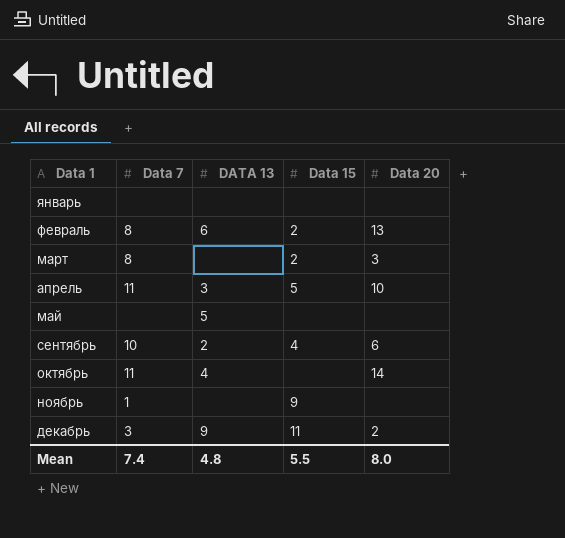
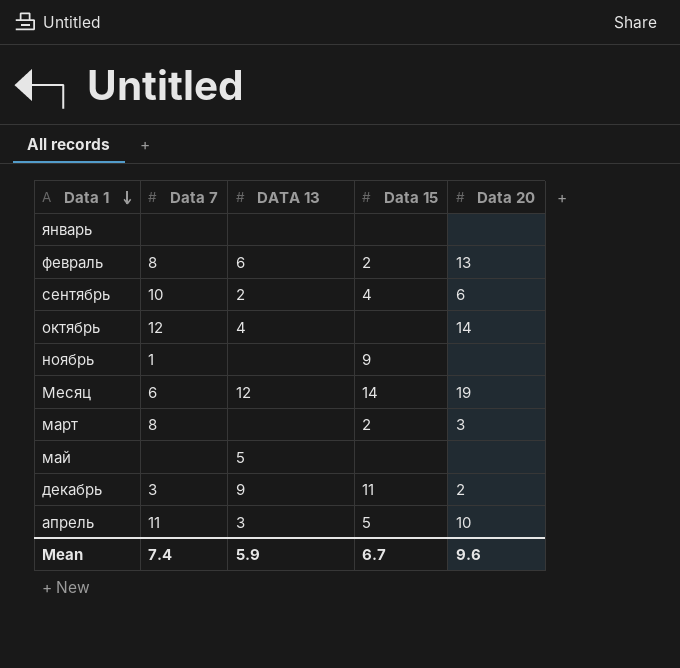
row order: none -> Data 1 descending
октябрь | Data 7: 11 -> 12
row Месяц: none -> 6 | 12 | 14 | 19
Mean | DATA 13: 4.8 -> 5.9
Mean | Data 15: 5.5 -> 6.7
Mean | Data 20: 8.0 -> 9.6

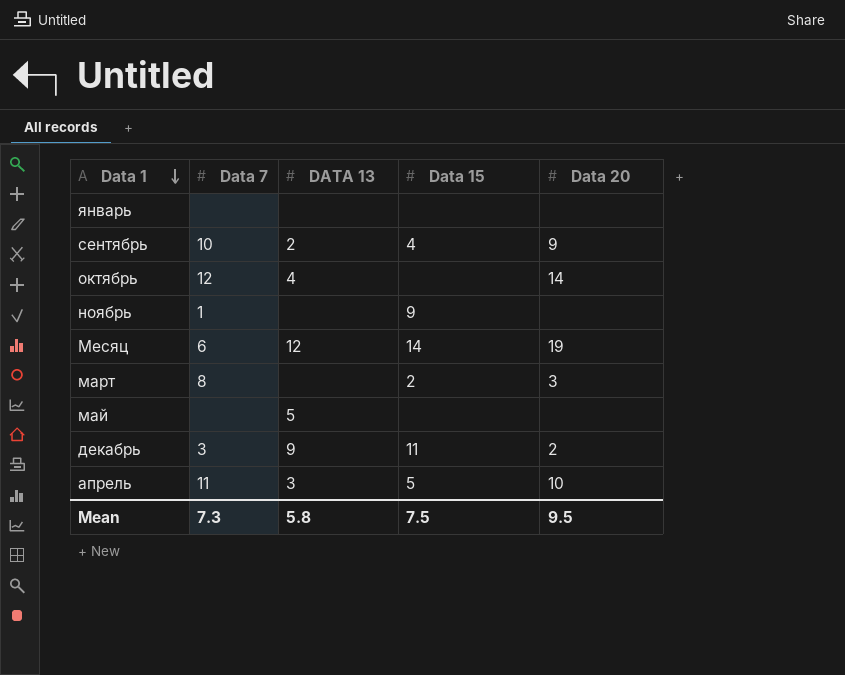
row февраль: 8 | 6 | 2 | 13 -> none
сентябрь | Data 20: 6 -> 9
Mean | Data 7: 7.4 -> 7.3
Mean | DATA 13: 5.9 -> 5.8
Mean | Data 15: 6.7 -> 7.5
Mean | Data 20: 9.6 -> 9.5

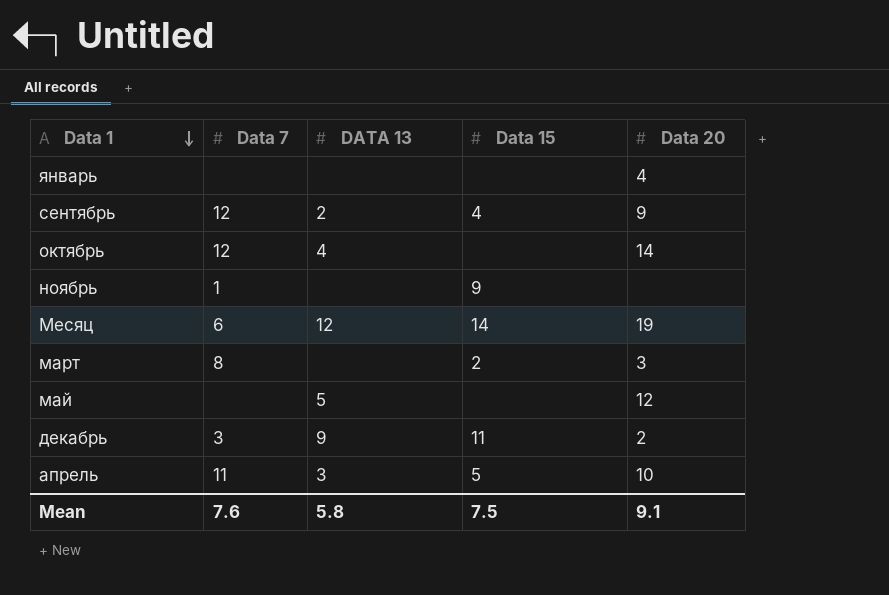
январь | Data 20: none -> 4
сентябрь | Data 7: 10 -> 12
май | Data 20: none -> 12
Mean | Data 7: 7.3 -> 7.6
Mean | Data 20: 9.5 -> 9.1

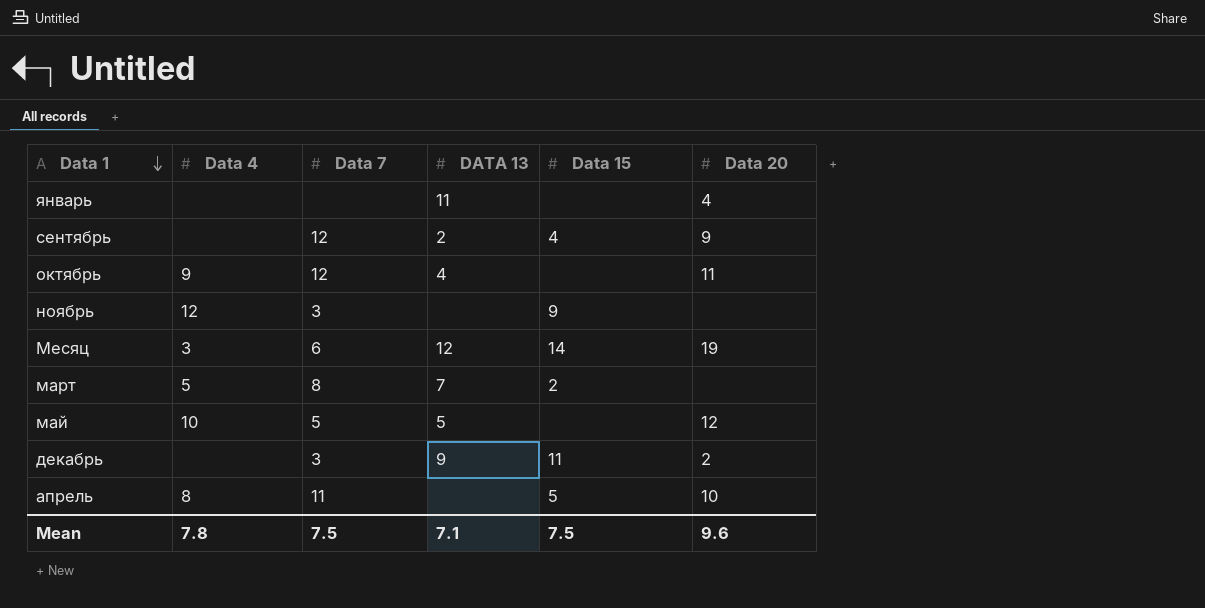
column Data 4 | position: none -> 2
январь | DATA 13: none -> 11
октябрь | Data 20: 14 -> 11
ноябрь | Data 7: 1 -> 3
март | DATA 13: none -> 7
март | Data 20: 3 -> none
май | Data 7: none -> 5
апрель | DATA 13: 3 -> none
Mean | Data 7: 7.6 -> 7.5
Mean | DATA 13: 5.8 -> 7.1
Mean | Data 20: 9.1 -> 9.6

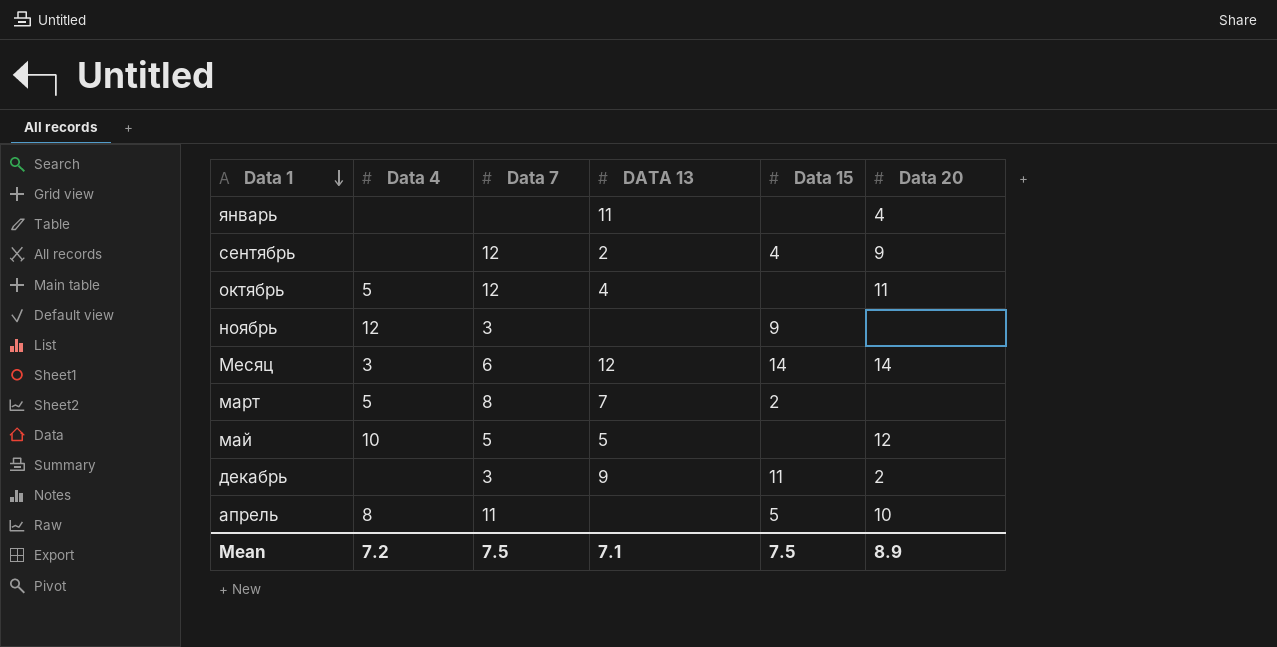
октябрь | Data 4: 9 -> 5
Месяц | Data 20: 19 -> 14
Mean | Data 4: 7.8 -> 7.2
Mean | Data 20: 9.6 -> 8.9

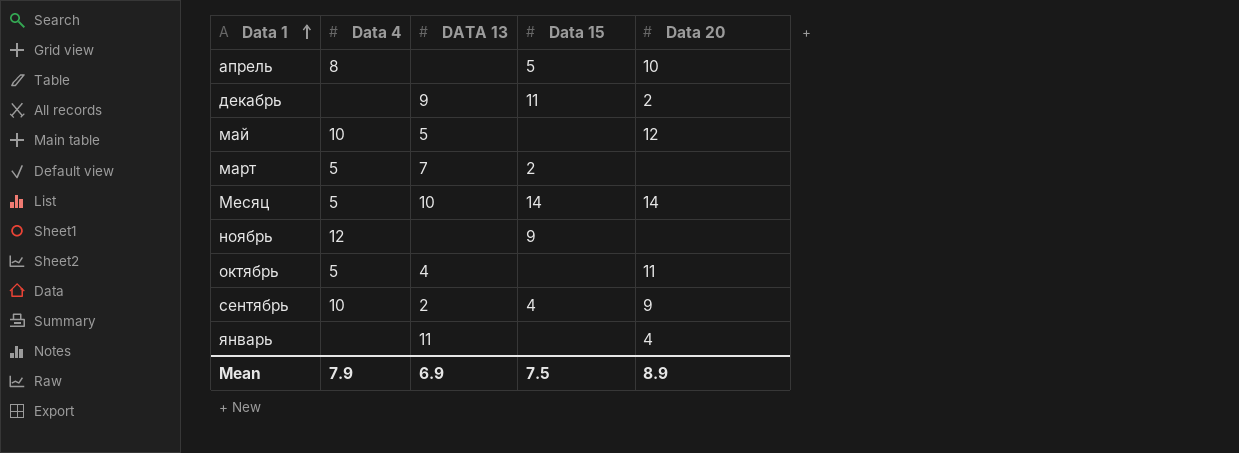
row order: Data 1 descending -> Data 1 ascending
column Data 7 | position: 3 -> none
Месяц | Data 4: 3 -> 5
Месяц | DATA 13: 12 -> 10
сентябрь | Data 4: none -> 10
Mean | Data 4: 7.2 -> 7.9
Mean | DATA 13: 7.1 -> 6.9

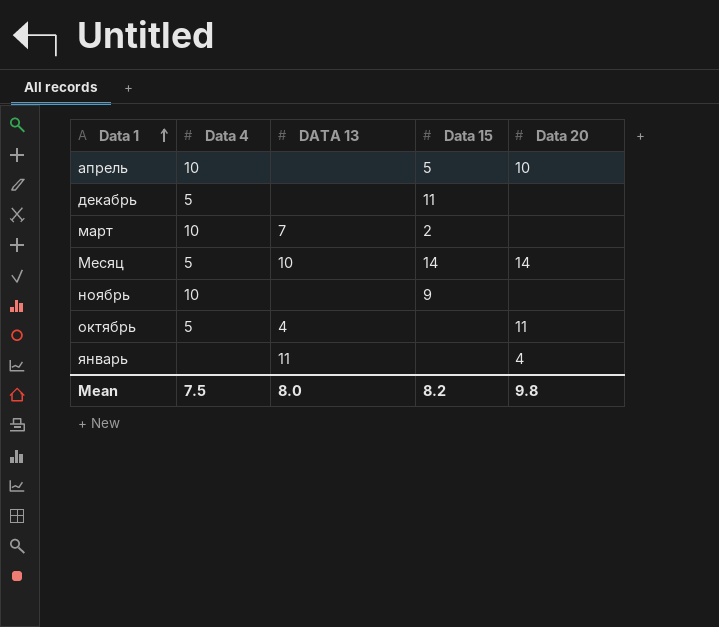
row май: 10 | 5 | none | 12 -> none
row сентябрь: 10 | 2 | 4 | 9 -> none
апрель | Data 4: 8 -> 10
декабрь | Data 4: none -> 5
декабрь | DATA 13: 9 -> none
декабрь | Data 20: 2 -> none
март | Data 4: 5 -> 10
ноябрь | Data 4: 12 -> 10
Mean | Data 4: 7.9 -> 7.5
Mean | DATA 13: 6.9 -> 8.0
Mean | Data 15: 7.5 -> 8.2
Mean | Data 20: 8.9 -> 9.8

